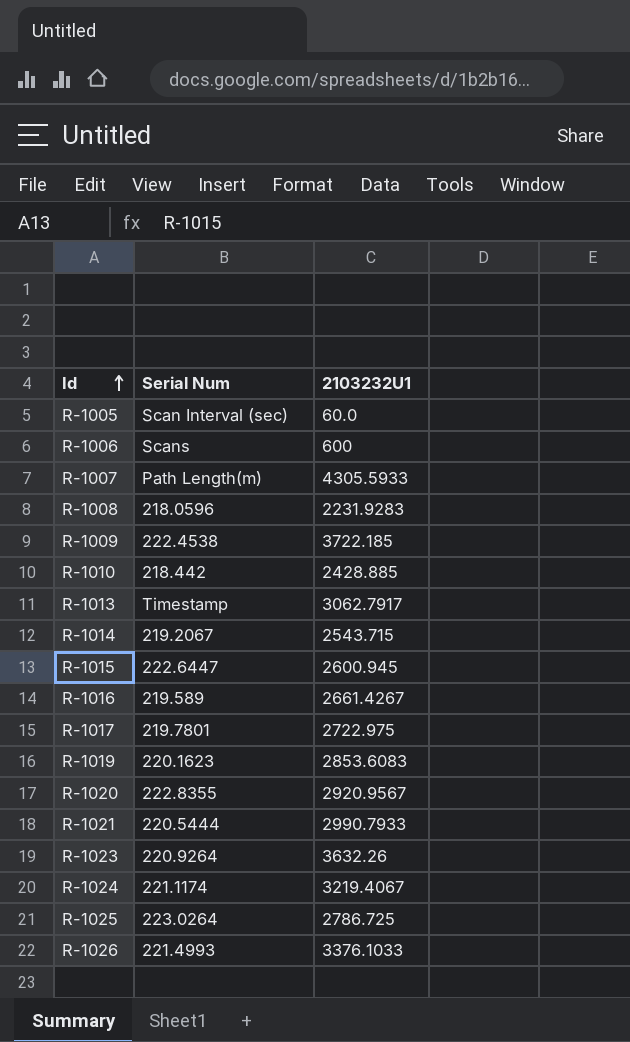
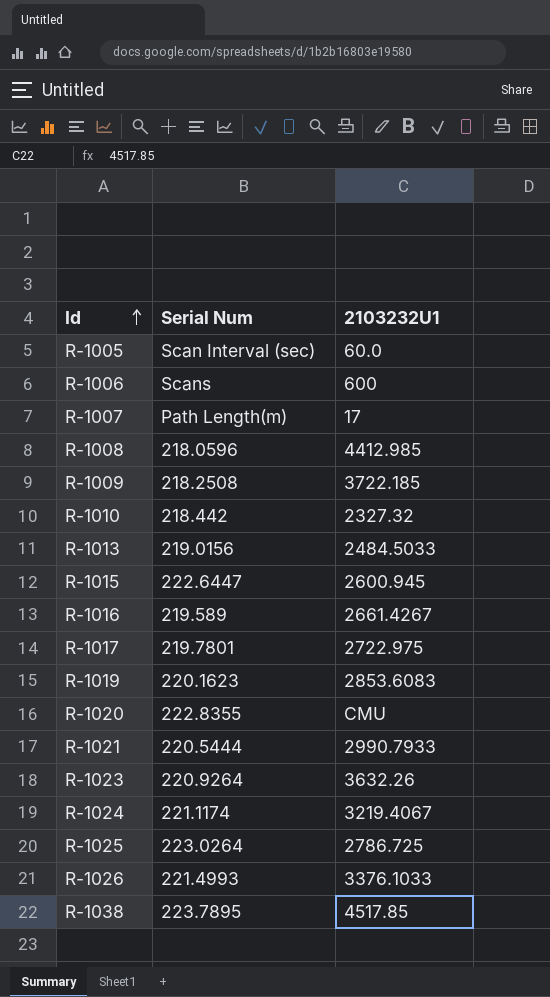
row R-1014: 219.2067 | 2543.715 -> none
R-1007 | 2103232U1: 4305.5933 -> 17
R-1008 | 2103232U1: 2231.9283 -> 4412.985
R-1009 | Serial Num: 222.4538 -> 218.2508
R-1010 | 2103232U1: 2428.885 -> 2327.32
R-1013 | Serial Num: Timestamp -> 219.0156
R-1013 | 2103232U1: 3062.7917 -> 2484.5033
R-1020 | 2103232U1: 2920.9567 -> CMU
row R-1038: none -> 223.7895 | 4517.85

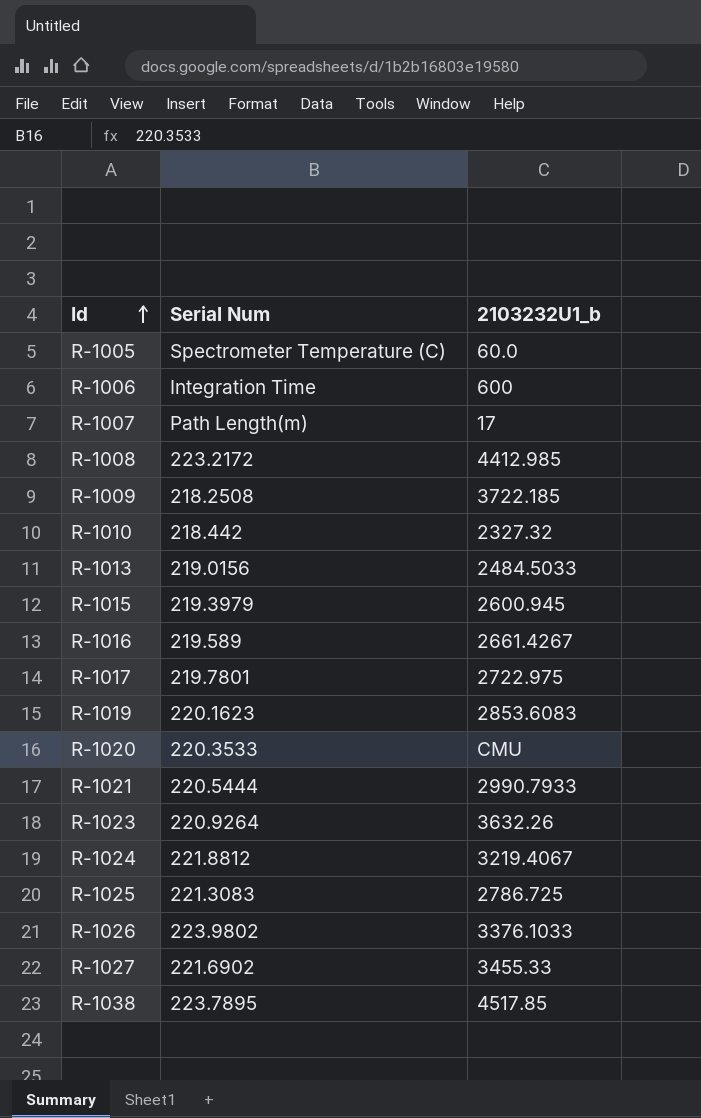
column name: 2103232U1 -> 2103232U1_b
R-1005 | Serial Num: Scan Interval (sec) -> Spectrometer Temperature (C)
R-1006 | Serial Num: Scans -> Integration Time
R-1008 | Serial Num: 218.0596 -> 223.2172
R-1015 | Serial Num: 222.6447 -> 219.3979
R-1020 | Serial Num: 222.8355 -> 220.3533
R-1024 | Serial Num: 221.1174 -> 221.8812
R-1025 | Serial Num: 223.0264 -> 221.3083
R-1026 | Serial Num: 221.4993 -> 223.9802
row R-1027: none -> 221.6902 | 3455.33

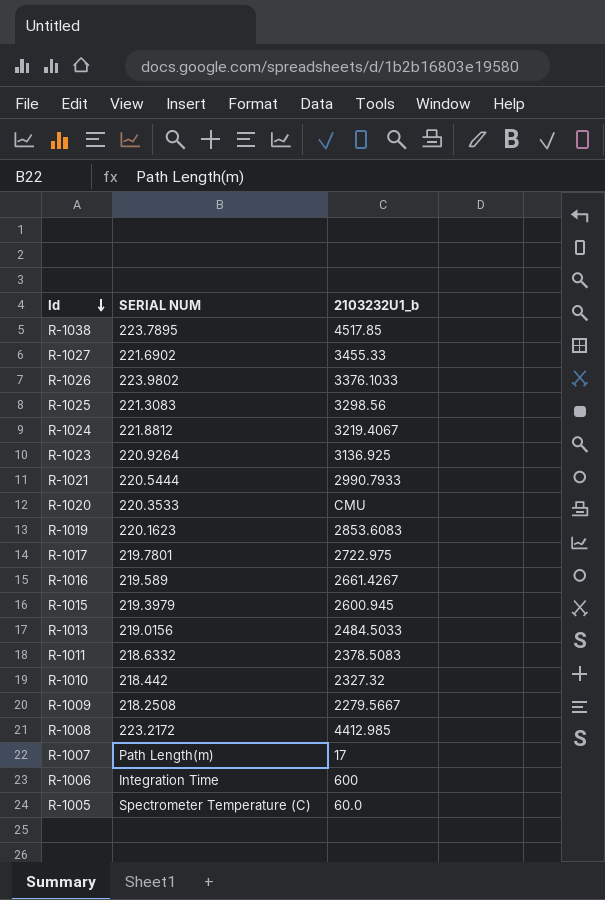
row order: Id ascending -> Id descending
column name: Serial Num -> SERIAL NUM
R-1025 | 2103232U1_b: 2786.725 -> 3298.56
R-1023 | 2103232U1_b: 3632.26 -> 3136.925
row R-1011: none -> 218.6332 | 2378.5083
R-1009 | 2103232U1_b: 3722.185 -> 2279.5667

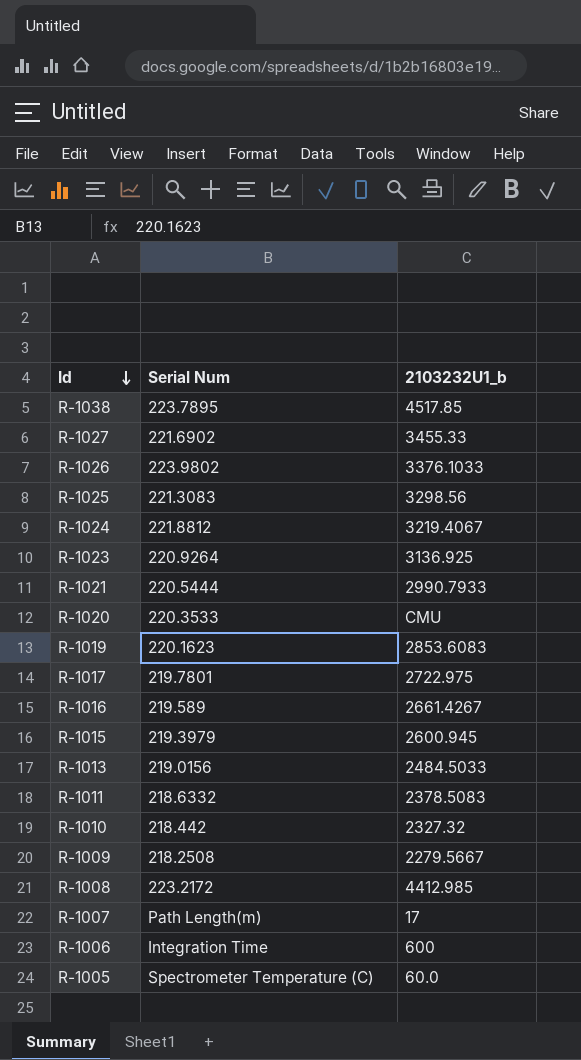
column name: SERIAL NUM -> Serial Num

